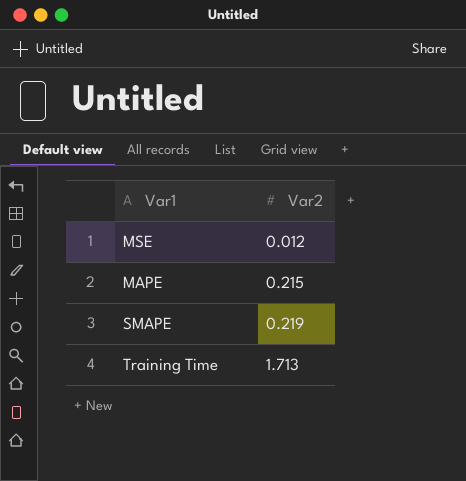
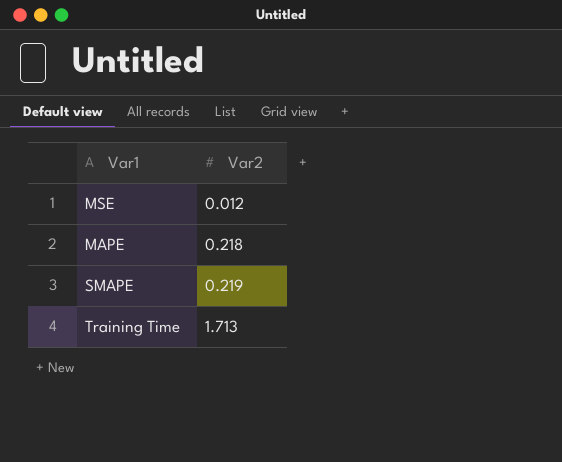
MAPE | Var2: 0.215 -> 0.218

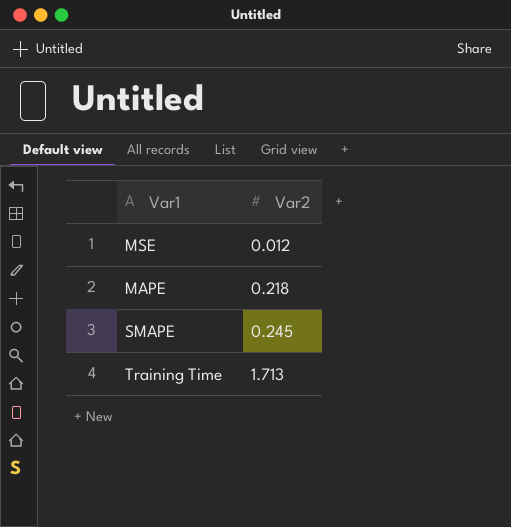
SMAPE | Var2: 0.219 -> 0.245

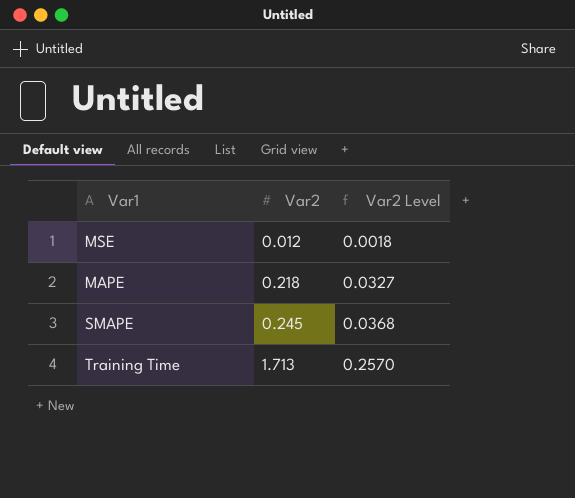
column Var2 Level | formula: none -> [Var2] * 0.15

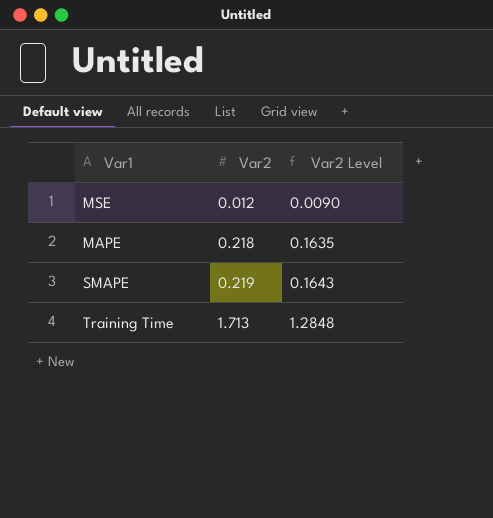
column Var2 Level | formula: [Var2] * 0.15 -> [Var2] * 0.75
SMAPE | Var2: 0.245 -> 0.219

